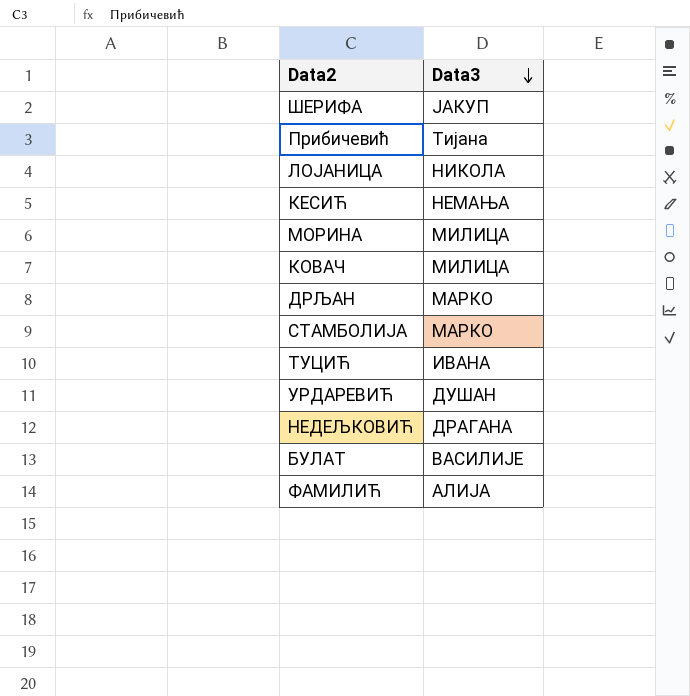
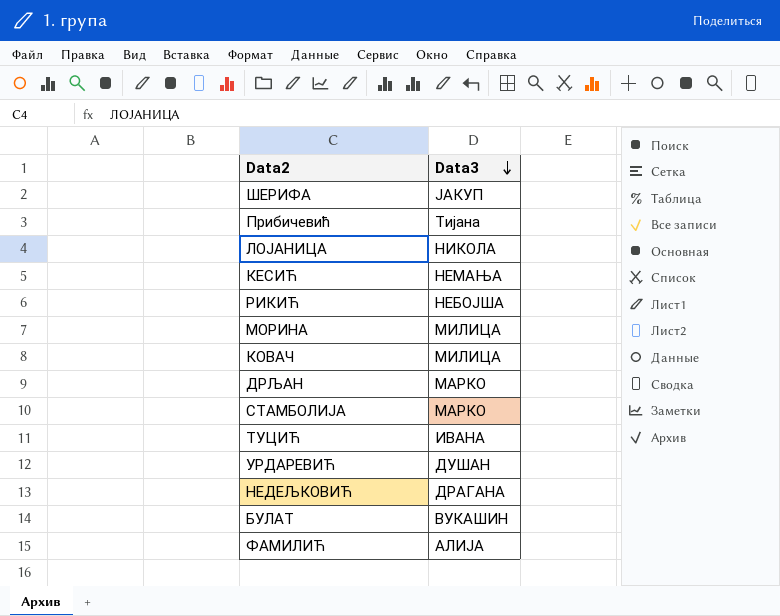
row РИКИЋ: none -> НЕБОЈША
БУЛАТ | Data3: ВАСИЛИЈЕ -> ВУКАШИН

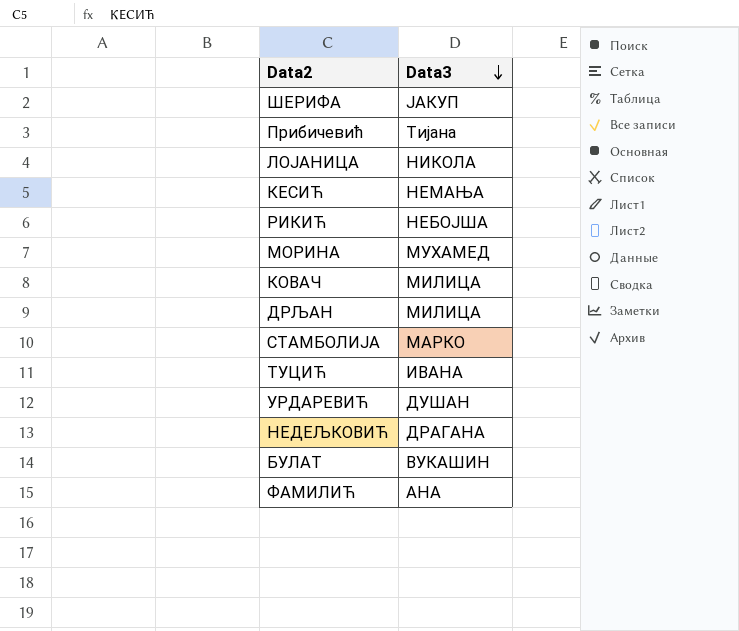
МОРИНА | Data3: МИЛИЦА -> МУХАМЕД
ДРЉАН | Data3: МАРКО -> МИЛИЦА
ФАМИЛИЋ | Data3: АЛИЈА -> АНА

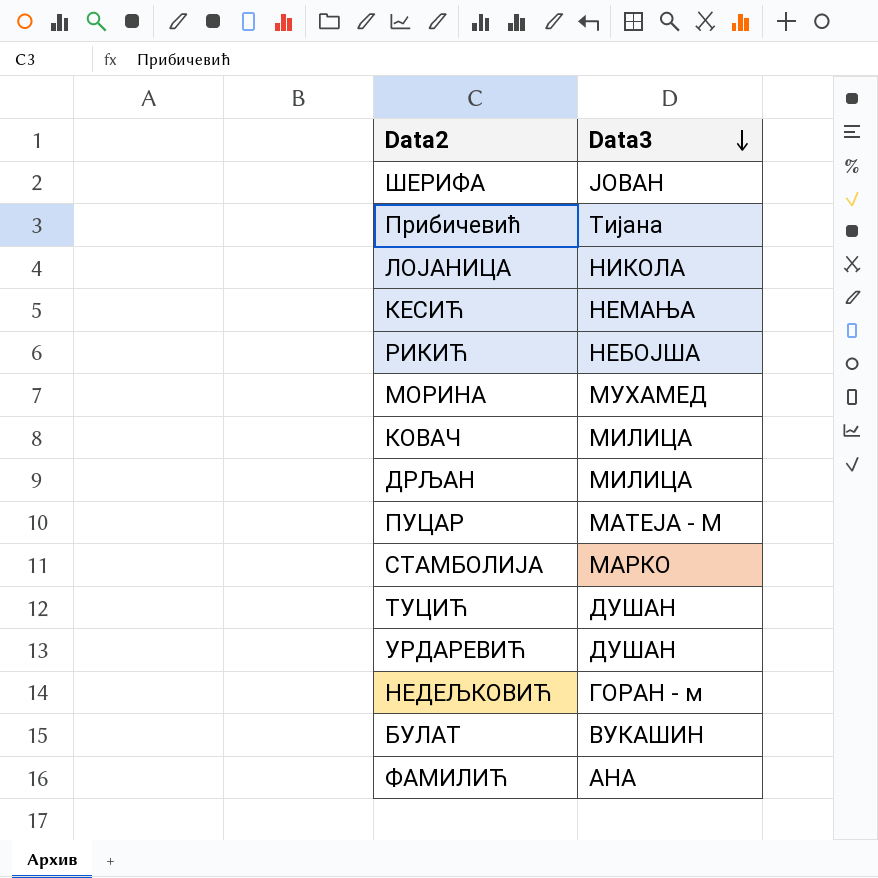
ШЕРИФА | Data3: ЈАКУП -> ЈОВАН
row ПУЦАР: none -> МАТЕЈА - М
ТУЦИЋ | Data3: ИВАНА -> ДУШАН
НЕДЕЉКОВИЋ | Data3: ДРАГАНА -> ГОРАН - м

